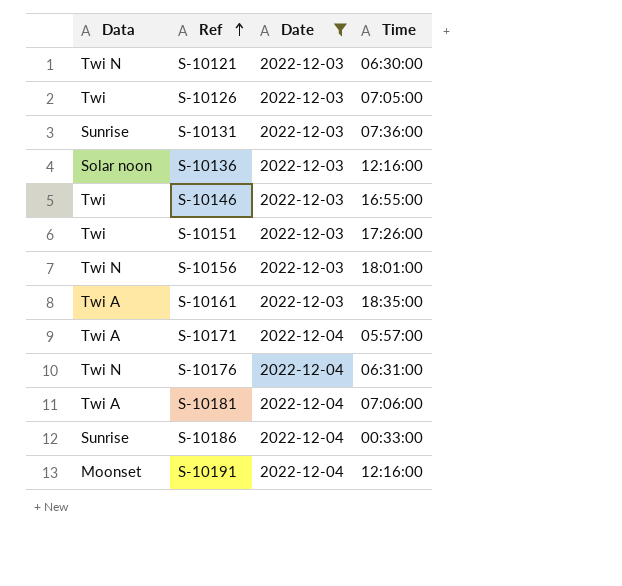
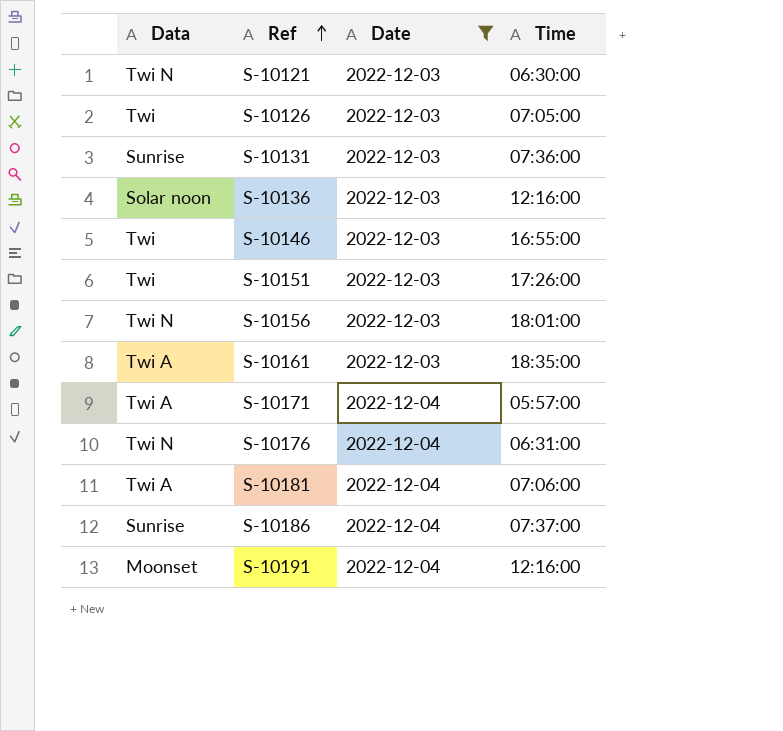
S-10186 | Time: 00:33:00 -> 07:37:00

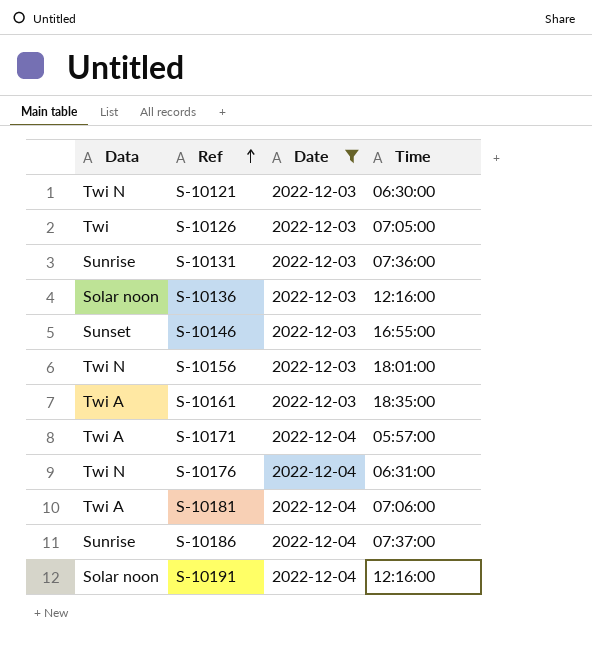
row S-10151: Twi | 2022-12-03 | 17:26:00 -> none
S-10146 | Data: Twi -> Sunset
S-10191 | Data: Moonset -> Solar noon

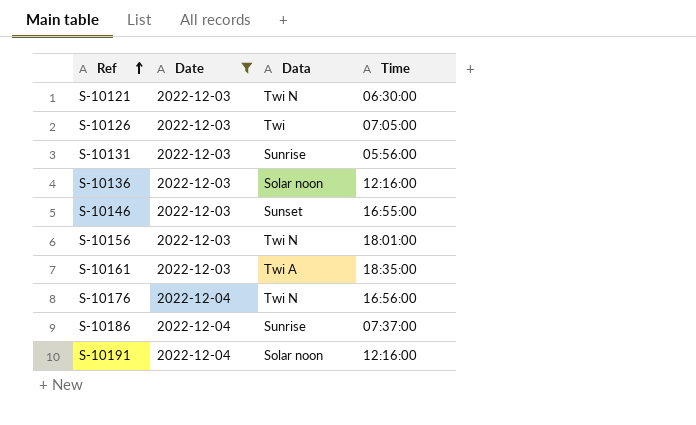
column Data | position: 1 -> 3
row S-10171: Twi A | 2022-12-04 | 05:57:00 -> none
row S-10181: Twi A | 2022-12-04 | 07:06:00 -> none
S-10131 | Time: 07:36:00 -> 05:56:00
S-10176 | Time: 06:31:00 -> 16:56:00

